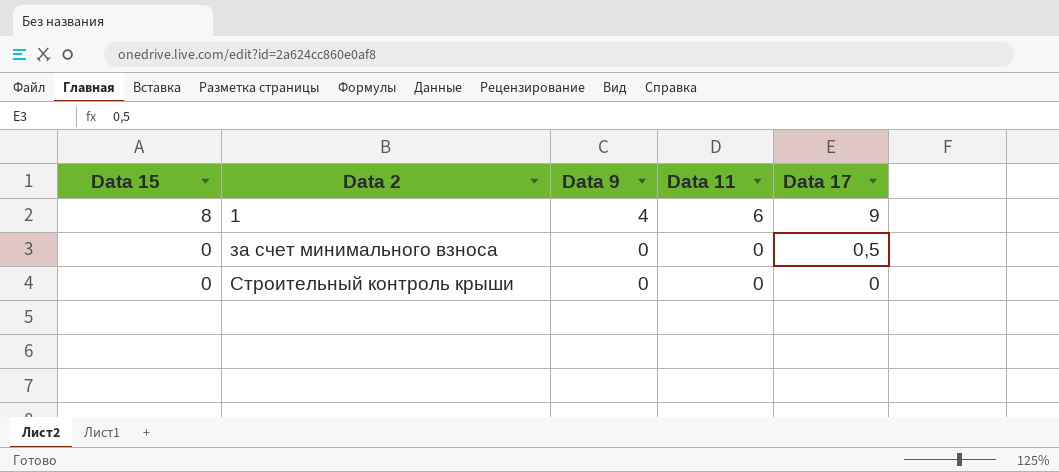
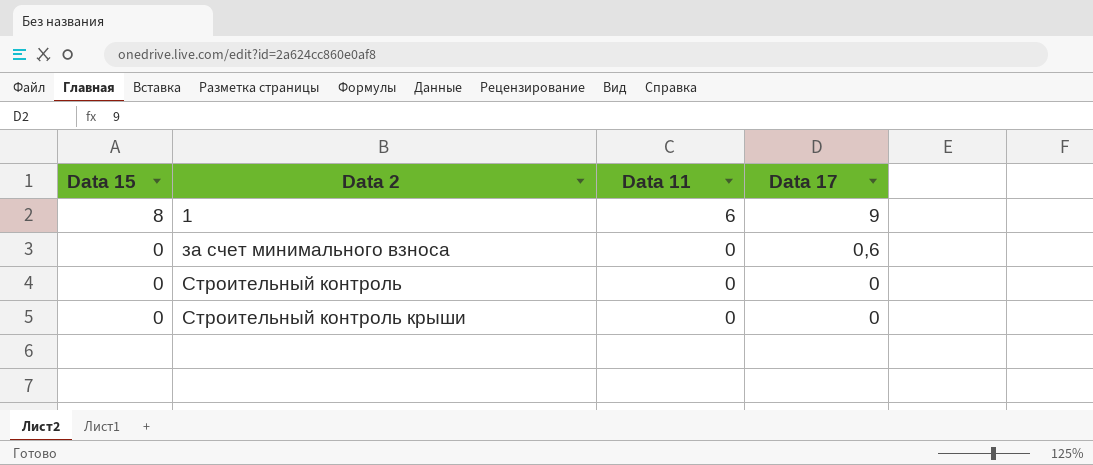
column Data 9 | position: 3 -> none
за счет минимального взноса | Data 17: 0,5 -> 0,6
row Строительный контроль: none -> 0 | 0 | 0

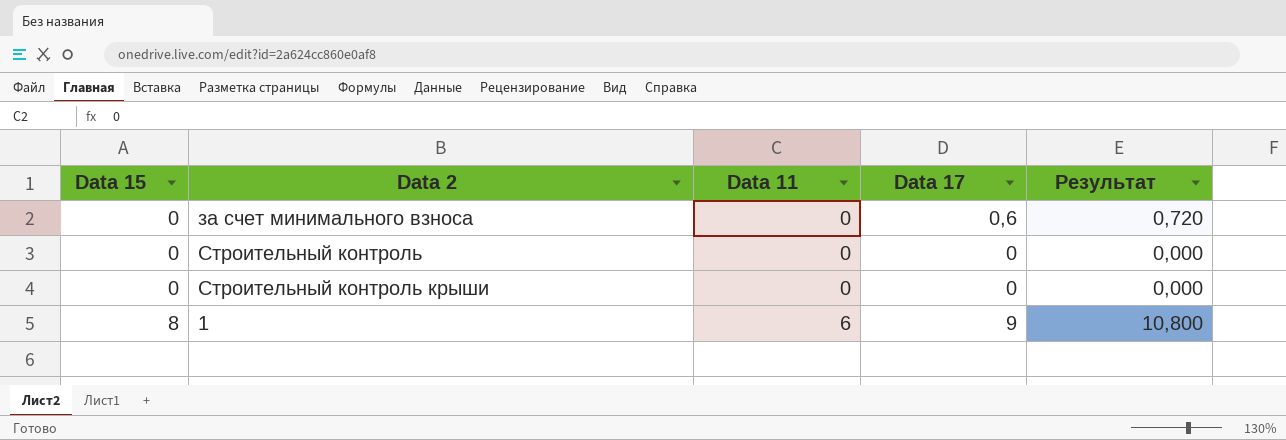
row order: Data 15 descending -> Data 15 ascending
column Результат | formula: none -> [Data 17] * 1,2

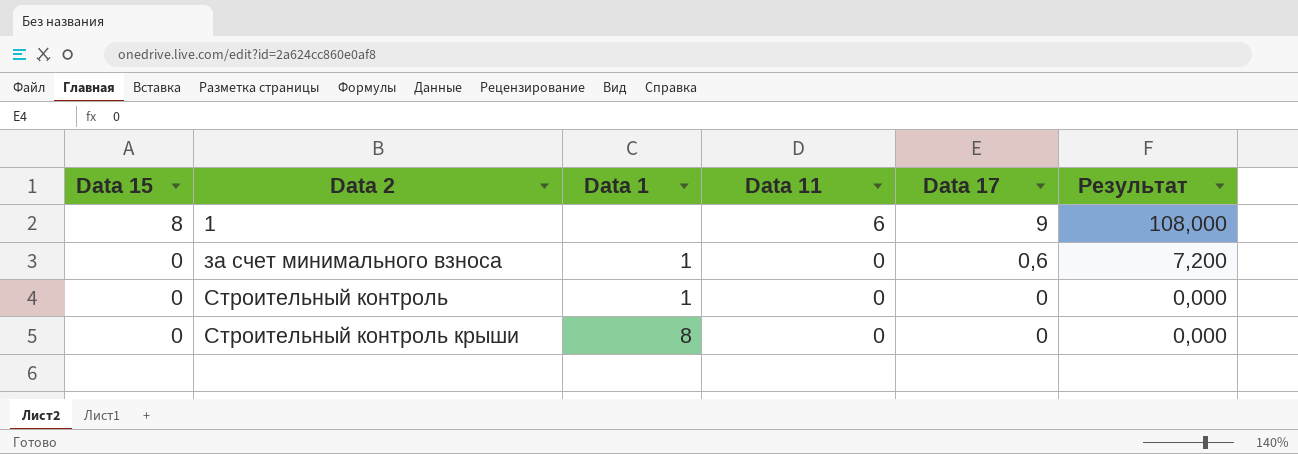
row order: Data 15 ascending -> Data 15 descending
column Data 1 | position: none -> 3
column Результат | formula: [Data 17] * 1,2 -> [Data 17] * 12

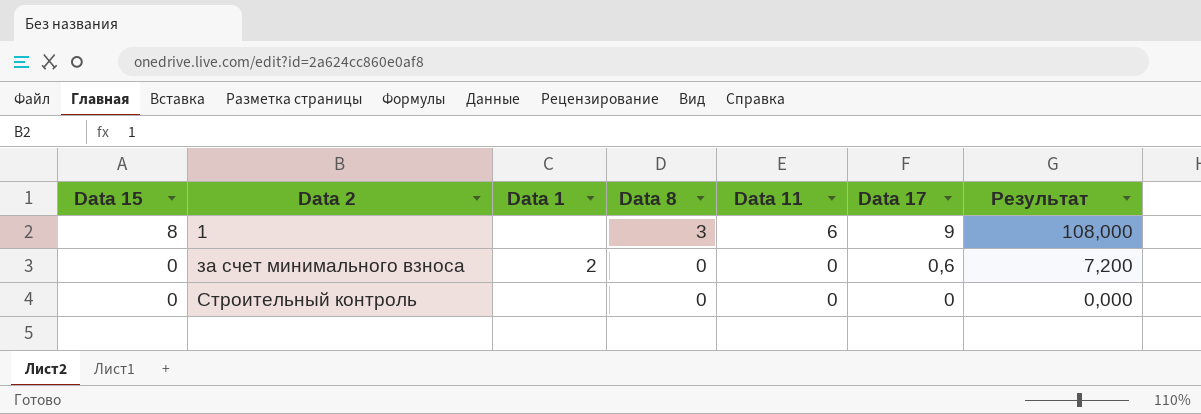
column Data 8 | position: none -> 4
row Строительный контроль крыши: 0 | 8 | 0 | 0 | 0,000 -> none
за счет минимального взноса | Data 1: 1 -> 2
Строительный контроль | Data 1: 1 -> none

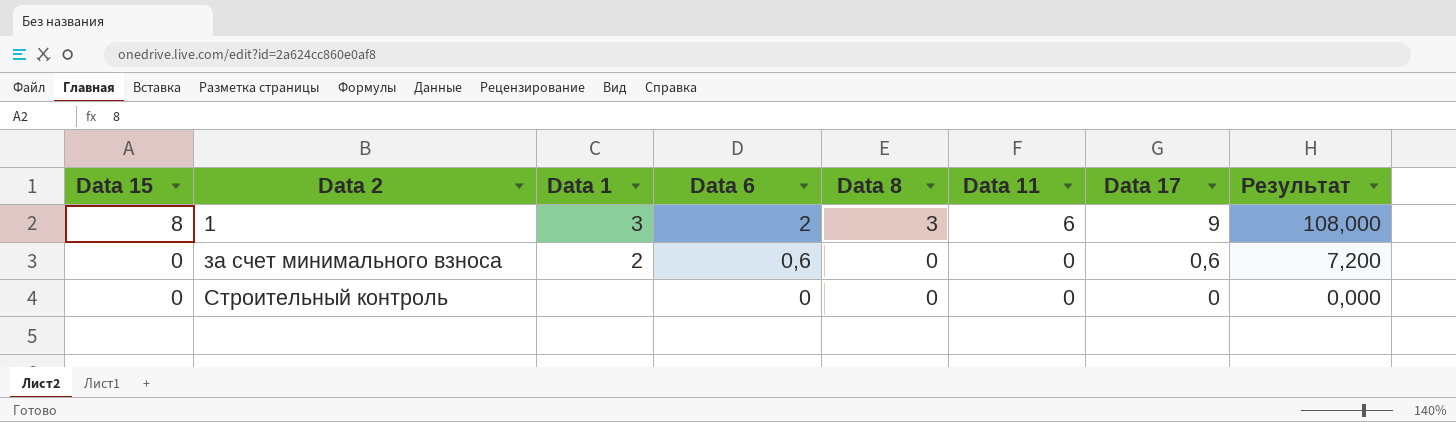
column Data 6 | position: none -> 4
1 | Data 1: none -> 3

